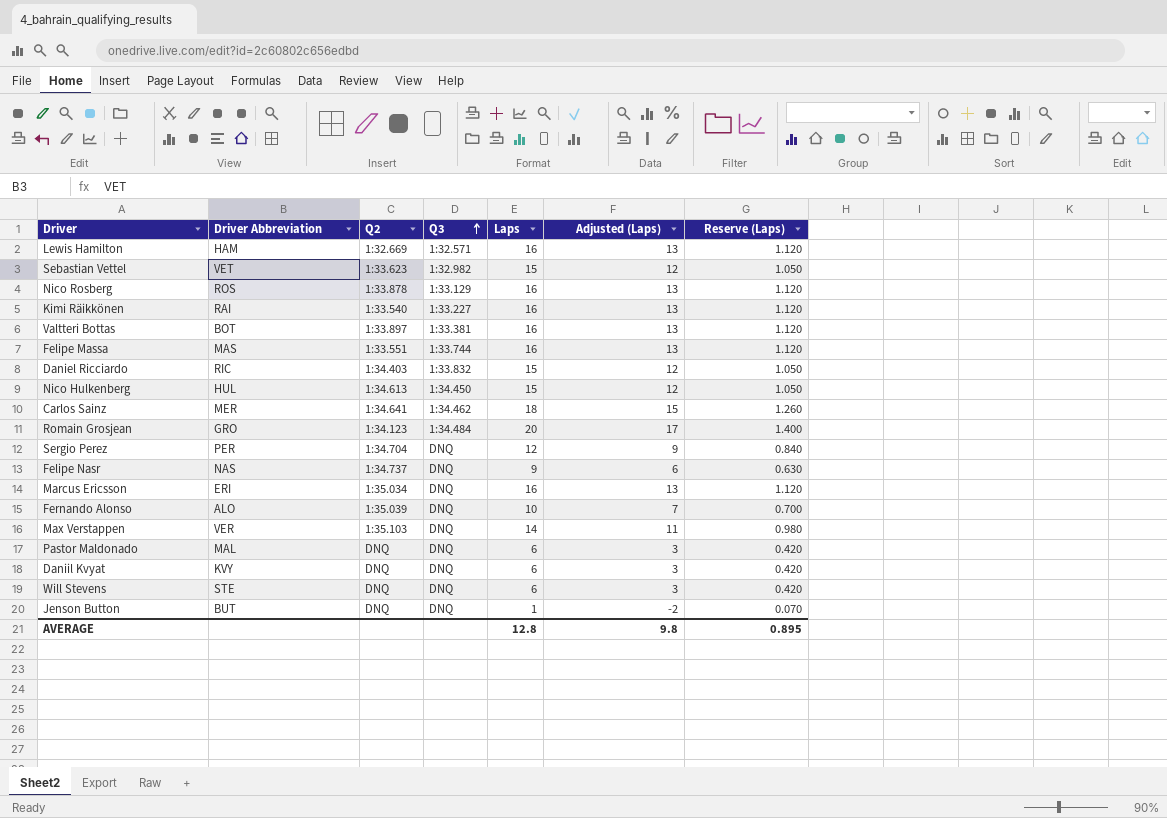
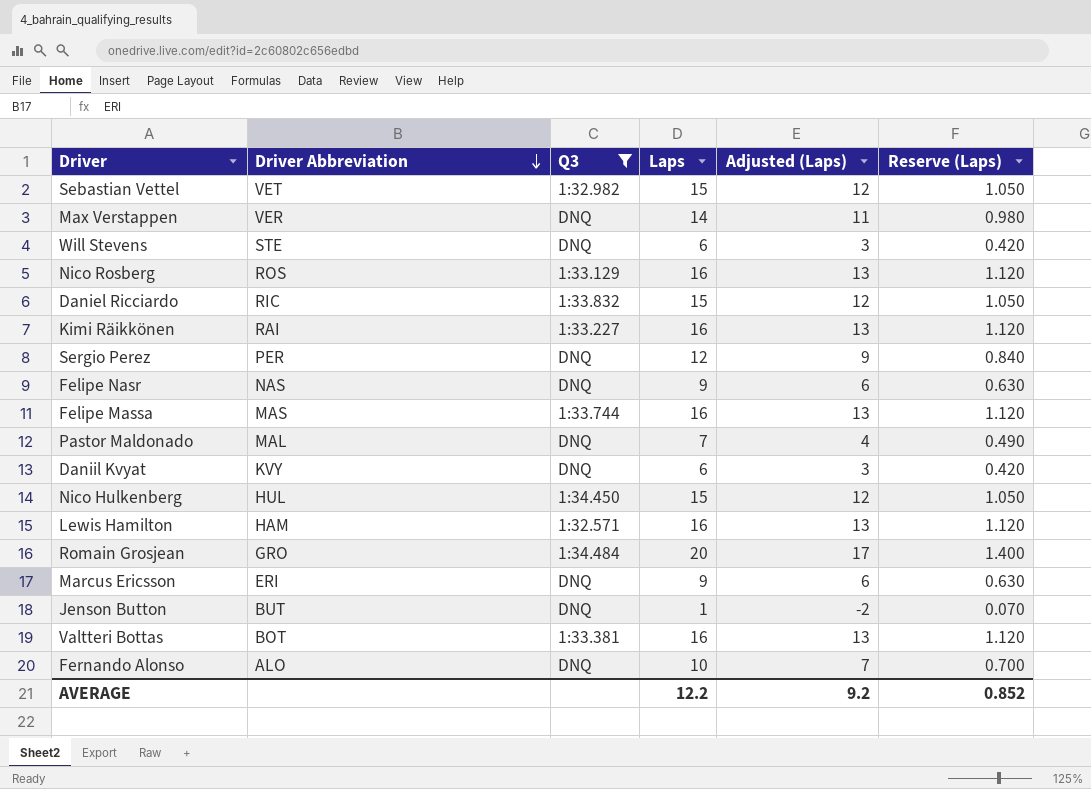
filter: none -> Q3 != 1:34.462
row order: Q3 ascending -> Driver Abbreviation descending
column Q2 | position: 3 -> none
Pastor Maldonado | Laps: 6 -> 7
Pastor Maldonado | Adjusted (Laps): 3 -> 4
Pastor Maldonado | Reserve (Laps): 0.420 -> 0.490
Marcus Ericsson | Laps: 16 -> 9
Marcus Ericsson | Adjusted (Laps): 13 -> 6
Marcus Ericsson | Reserve (Laps): 1.120 -> 0.630
AVERAGE | Laps: 12.8 -> 12.2
AVERAGE | Adjusted (Laps): 9.8 -> 9.2
AVERAGE | Reserve (Laps): 0.895 -> 0.852

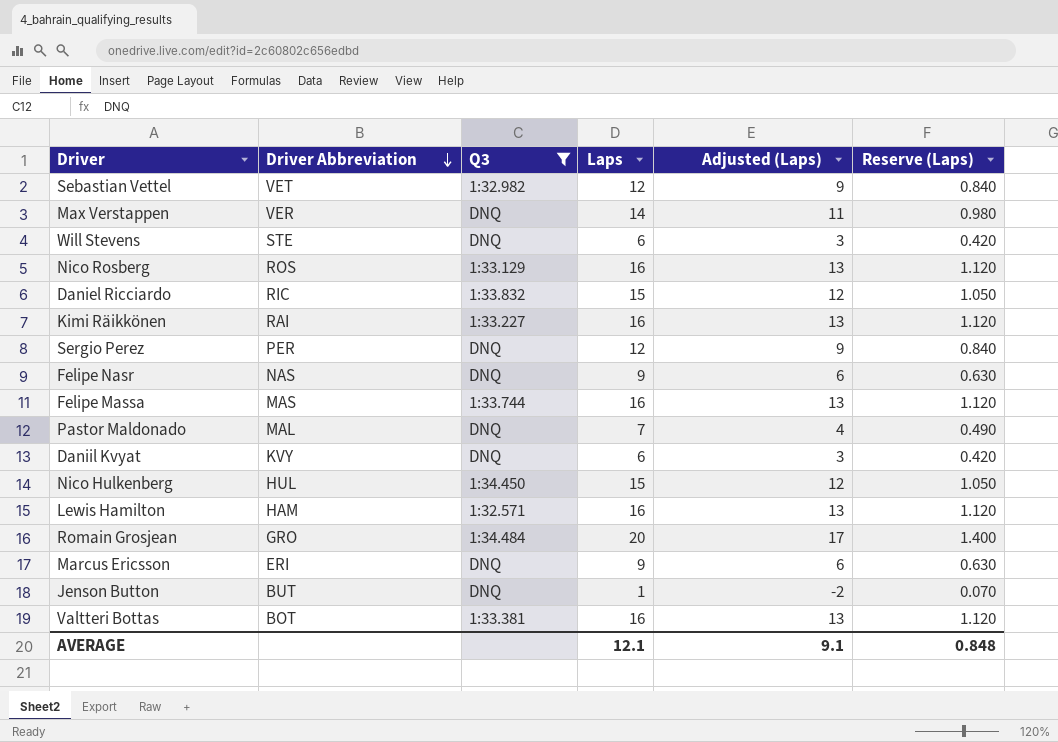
row Fernando Alonso: ALO | DNQ | 10 | 7 | 0.700 -> none
Sebastian Vettel | Laps: 15 -> 12
Sebastian Vettel | Adjusted (Laps): 12 -> 9
Sebastian Vettel | Reserve (Laps): 1.050 -> 0.840
AVERAGE | Laps: 12.2 -> 12.1
AVERAGE | Adjusted (Laps): 9.2 -> 9.1
AVERAGE | Reserve (Laps): 0.852 -> 0.848

